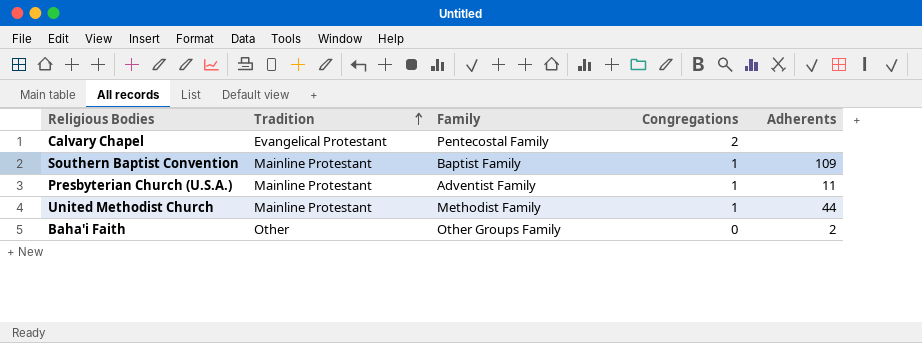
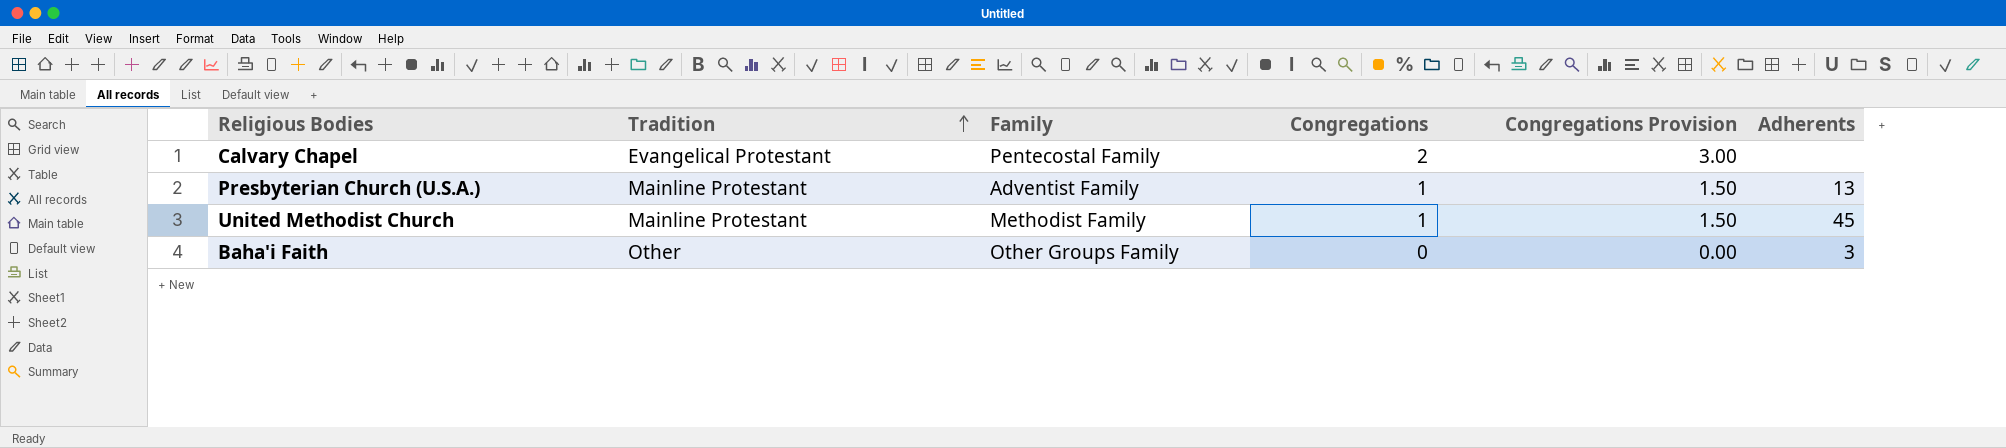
column Congregations Provision | formula: none -> [Congregations] * 1.5
row Southern Baptist Convention: Mainline Protestant | Baptist Family | 1 | 109 -> none
Presbyterian Church (U.S.A.) | Adherents: 11 -> 13
United Methodist Church | Adherents: 44 -> 45
Baha'i Faith | Adherents: 2 -> 3

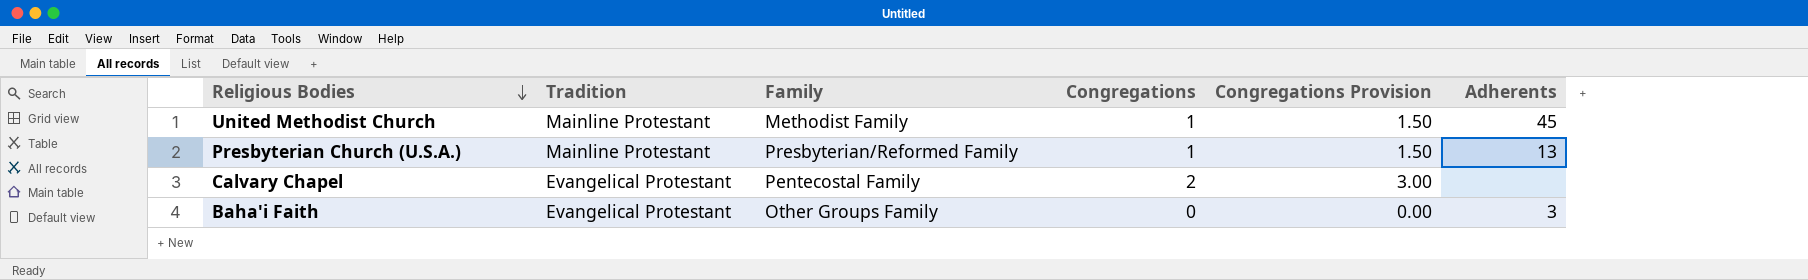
row order: Tradition ascending -> Religious Bodies descending
Presbyterian Church (U.S.A.) | Family: Adventist Family -> Presbyterian/Reformed Family
Baha'i Faith | Tradition: Other -> Evangelical Protestant

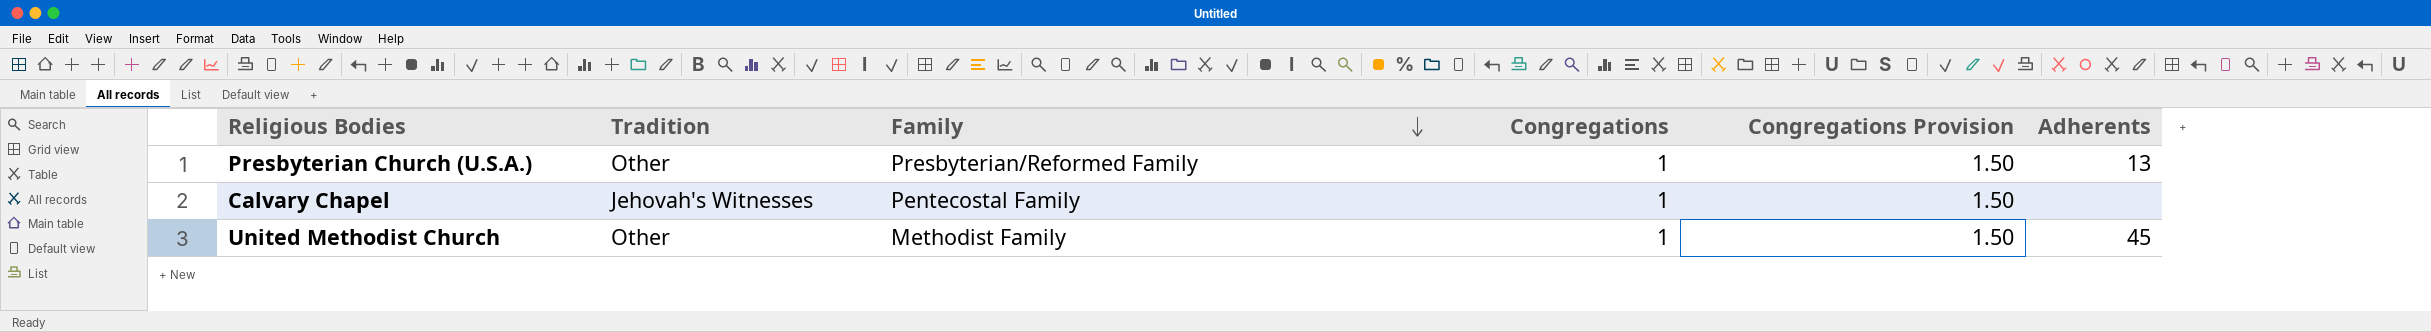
row order: Religious Bodies descending -> Family descending
row Baha'i Faith: Evangelical Protestant | Other Groups Family | 0 | 0.00 | 3 -> none
Presbyterian Church (U.S.A.) | Tradition: Mainline Protestant -> Other
Calvary Chapel | Tradition: Evangelical Protestant -> Jehovah's Witnesses
Calvary Chapel | Congregations: 2 -> 1
Calvary Chapel | Congregations Provision: 3.00 -> 1.50
United Methodist Church | Tradition: Mainline Protestant -> Other

